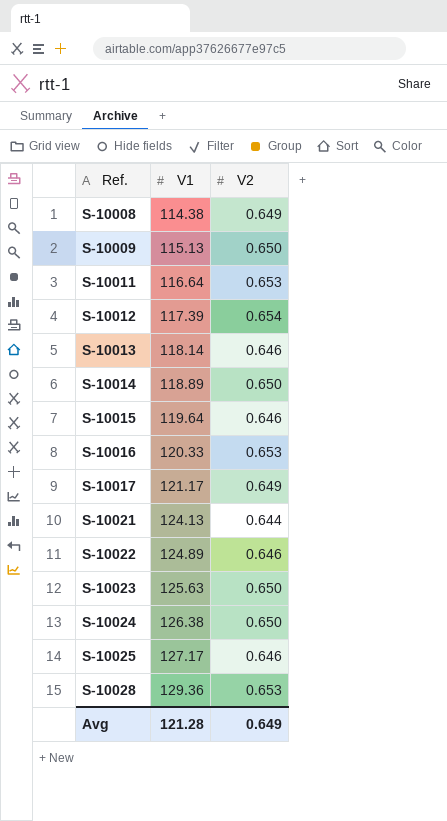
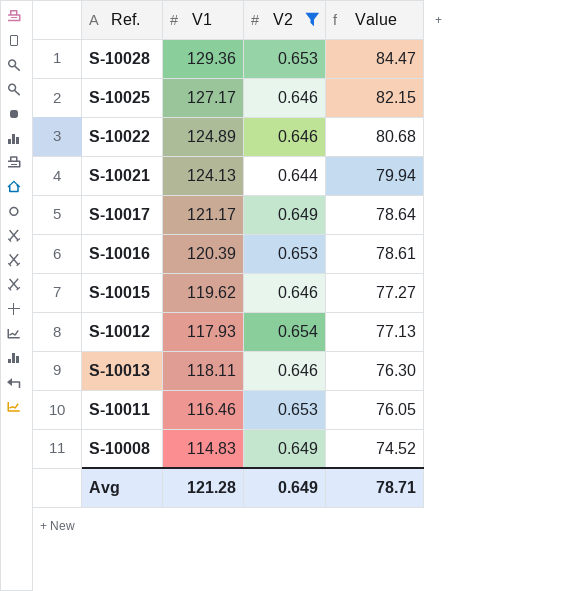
filter: none -> V2 != 0.650
row order: Ref. ascending -> Value descending
column Value | formula: none -> [V1] * [V2]
S-10016 | V1: 120.33 -> 120.39
S-10015 | V1: 119.64 -> 119.62
S-10012 | V1: 117.39 -> 117.93
S-10013 | V1: 118.14 -> 118.11
S-10011 | V1: 116.64 -> 116.46
S-10008 | V1: 114.38 -> 114.83

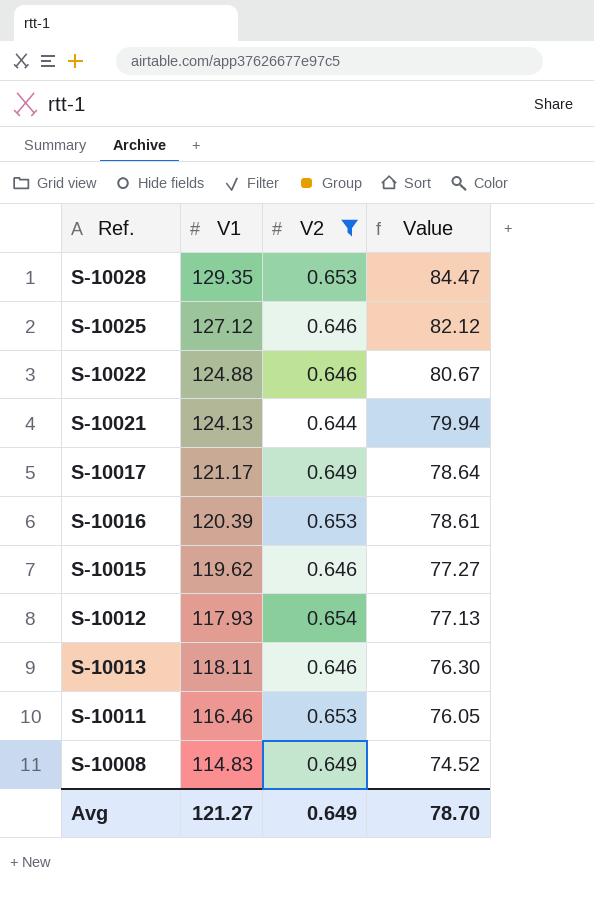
S-10028 | V1: 129.36 -> 129.35
S-10025 | V1: 127.17 -> 127.12
S-10025 | Value: 82.15 -> 82.12
S-10022 | V1: 124.89 -> 124.88
S-10022 | Value: 80.68 -> 80.67
Avg | V1: 121.28 -> 121.27
Avg | Value: 78.71 -> 78.70

